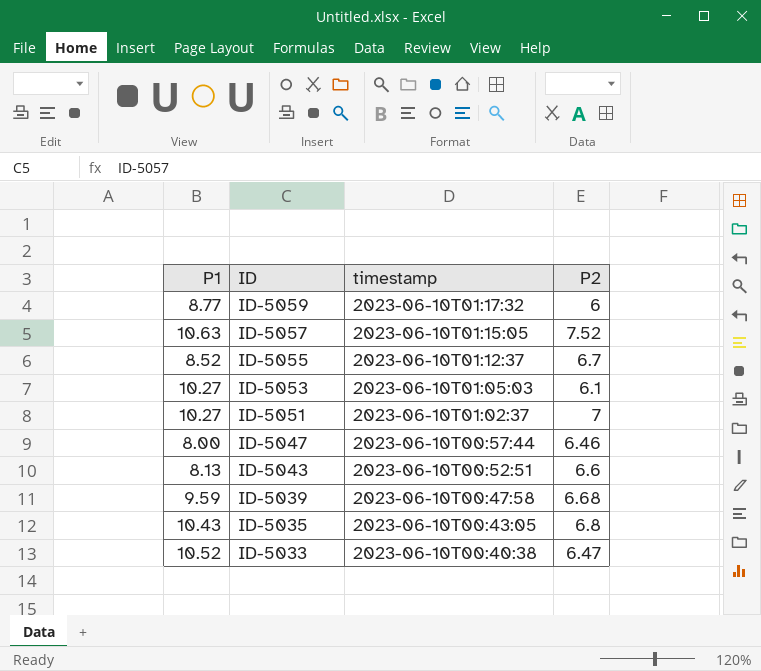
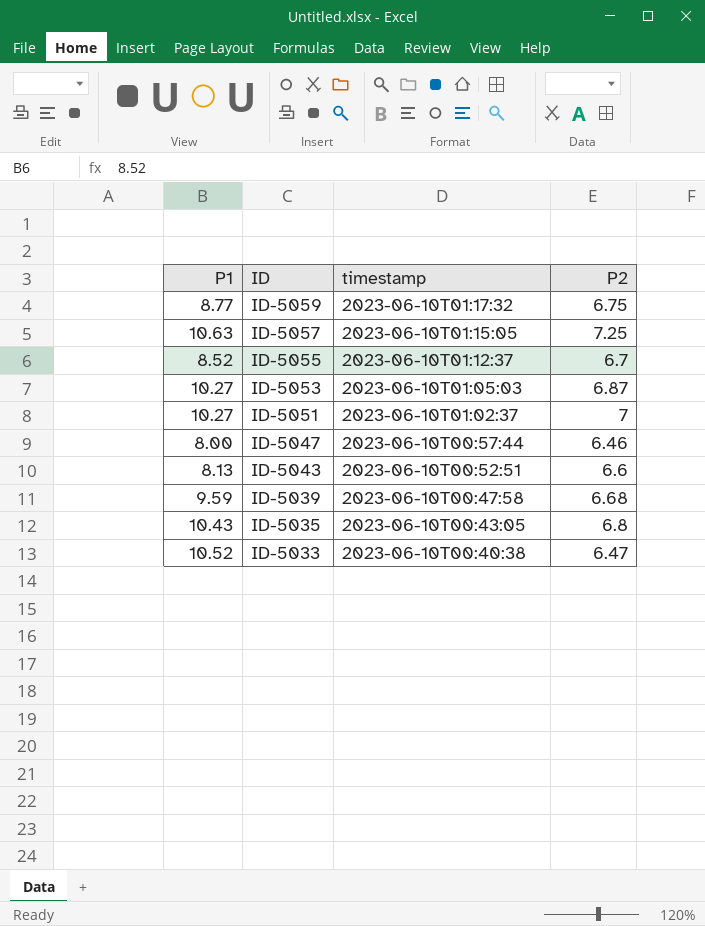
ID-5059 | P2: 6 -> 6.75
ID-5057 | P2: 7.52 -> 7.25
ID-5053 | P2: 6.1 -> 6.87

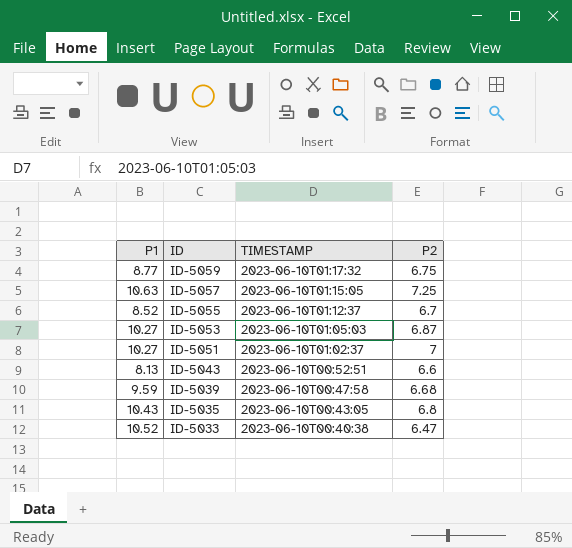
column name: timestamp -> TIMESTAMP
row ID-5047: 8.00 | 2023-06-10T00:57:44 | 6.46 -> none

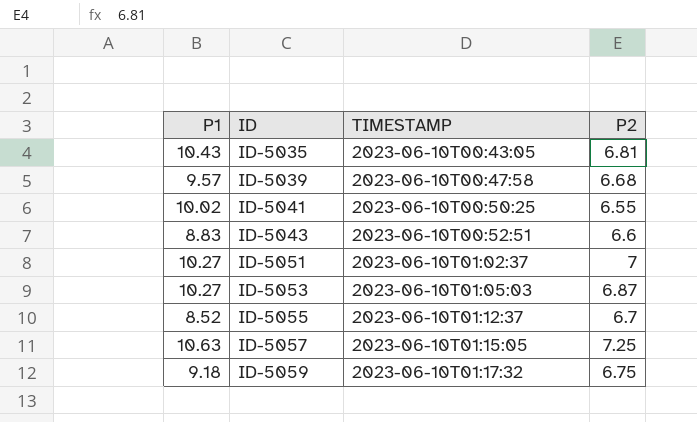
row order: ID descending -> ID ascending
row ID-5033: 10.52 | 2023-06-10T00:40:38 | 6.47 -> none
ID-5035 | P2: 6.8 -> 6.81
ID-5039 | P1: 9.59 -> 9.57
row ID-5041: none -> 10.02 | 2023-06-10T00:50:25 | 6.55
ID-5043 | P1: 8.13 -> 8.83
ID-5059 | P1: 8.77 -> 9.18

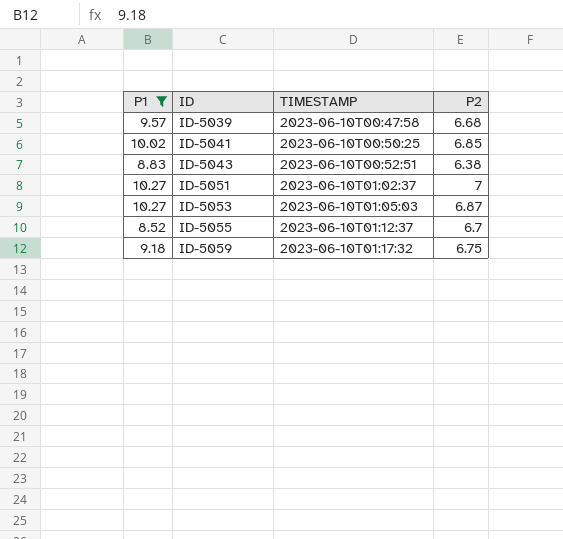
filter: none -> P1 <= 10.27
ID-5041 | P2: 6.55 -> 6.85
ID-5043 | P2: 6.6 -> 6.38

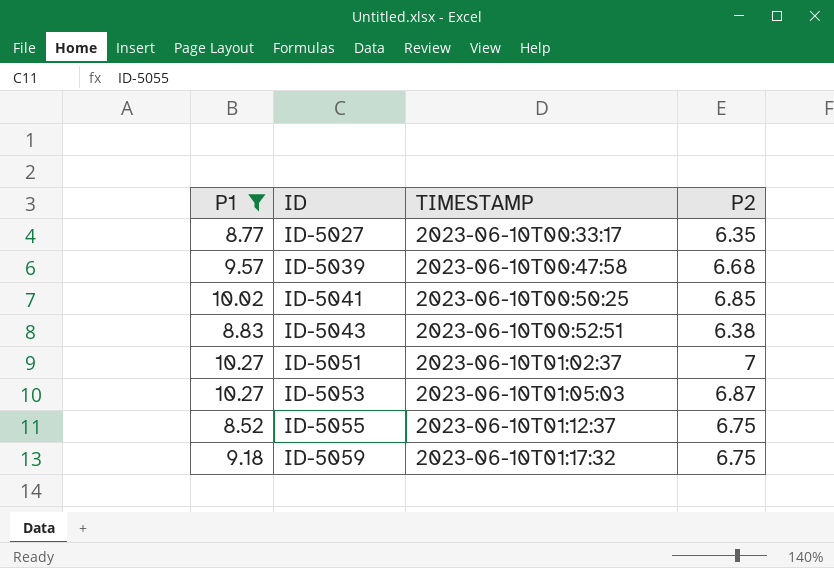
row ID-5027: none -> 8.77 | 2023-06-10T00:33:17 | 6.35
ID-5055 | P2: 6.7 -> 6.75

